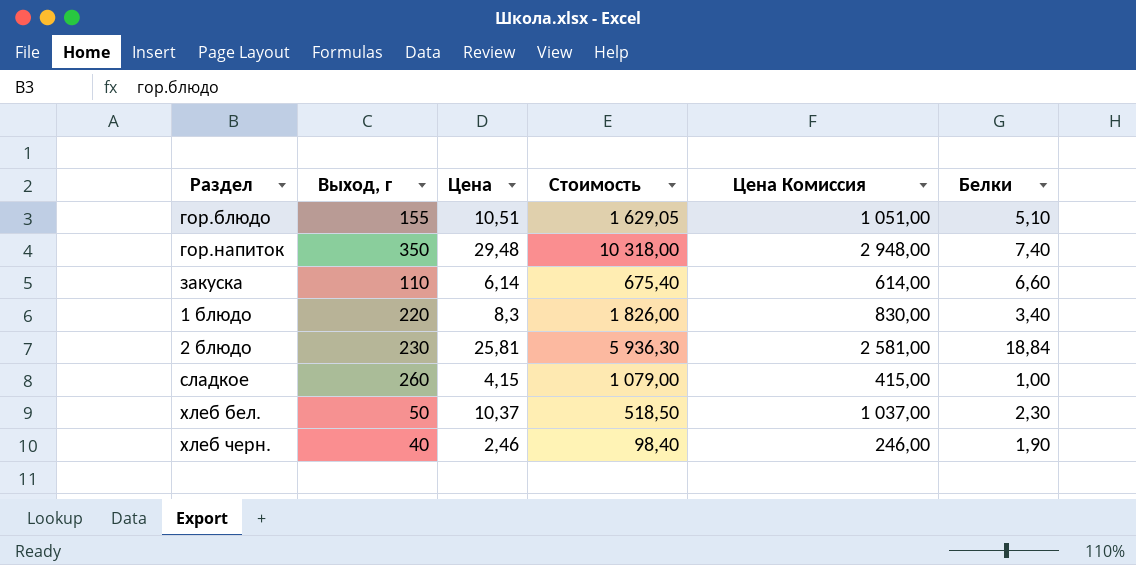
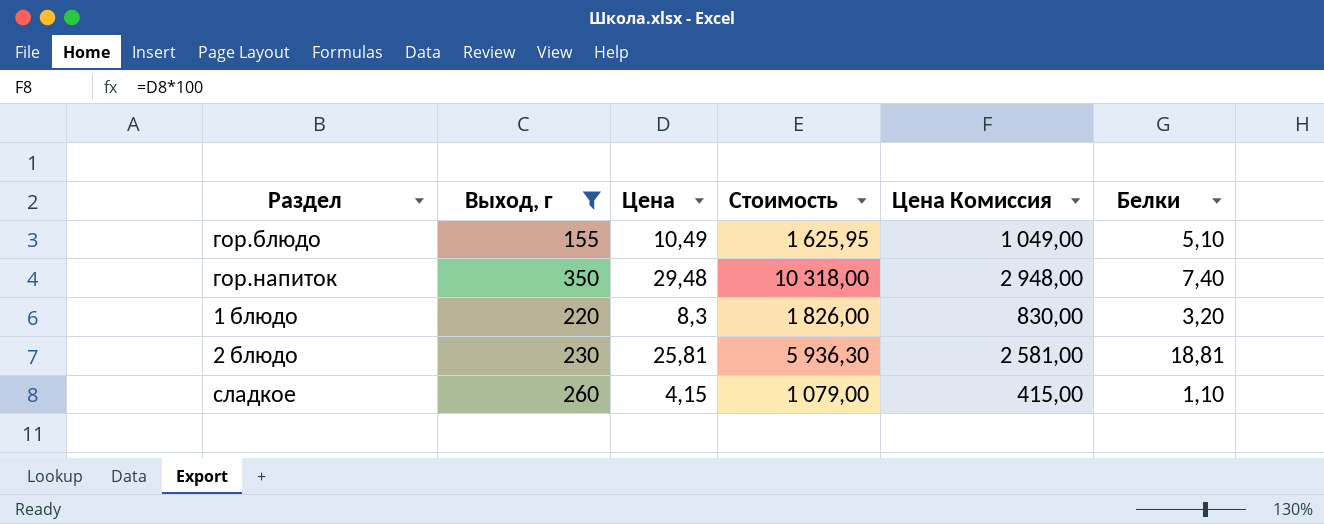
filter: none -> Выход, г >= 155
гор.блюдо | Цена: 10,51 -> 10,49
гор.блюдо | Стоимость: 1 629,05 -> 1 625,95
гор.блюдо | Цена Комиссия: 1 051,00 -> 1 049,00
1 блюдо | Белки: 3,40 -> 3,20
2 блюдо | Белки: 18,84 -> 18,81
сладкое | Белки: 1,00 -> 1,10

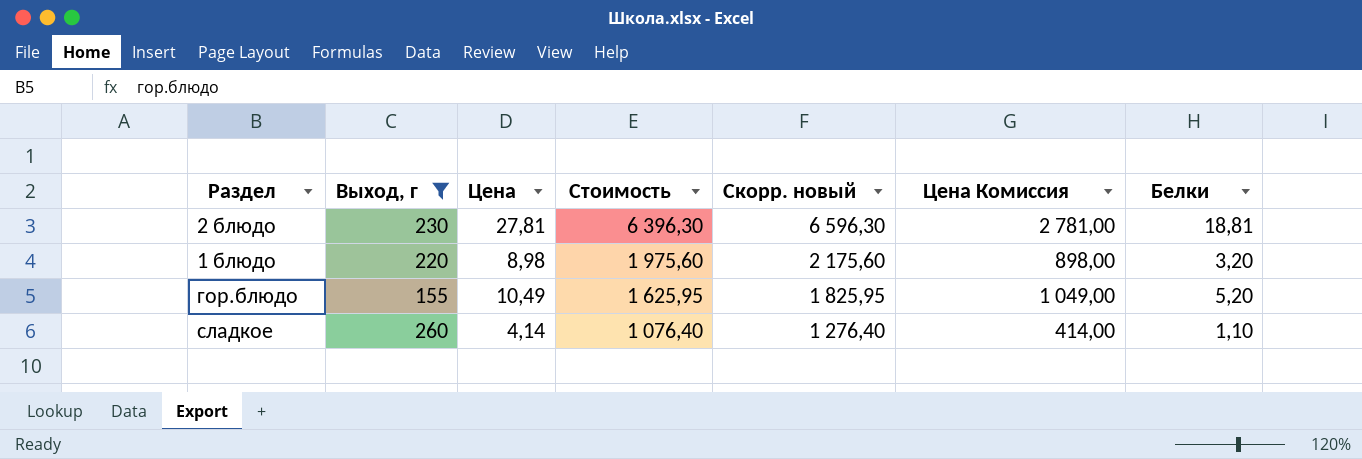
row order: none -> Стоимость descending
column Скорр. новый | formula: none -> [Стоимость] + 200
row гор.напиток: 350 | 29,48 | 10 318,00 | 2 948,00 | 7,40 -> none
2 блюдо | Цена: 25,81 -> 27,81
2 блюдо | Стоимость: 5 936,30 -> 6 396,30
2 блюдо | Цена Комиссия: 2 581,00 -> 2 781,00
1 блюдо | Цена: 8,3 -> 8,98
1 блюдо | Стоимость: 1 826,00 -> 1 975,60
1 блюдо | Цена Комиссия: 830,00 -> 898,00
гор.блюдо | Белки: 5,10 -> 5,20
сладкое | Цена: 4,15 -> 4,14
сладкое | Стоимость: 1 079,00 -> 1 076,40
сладкое | Цена Комиссия: 415,00 -> 414,00

